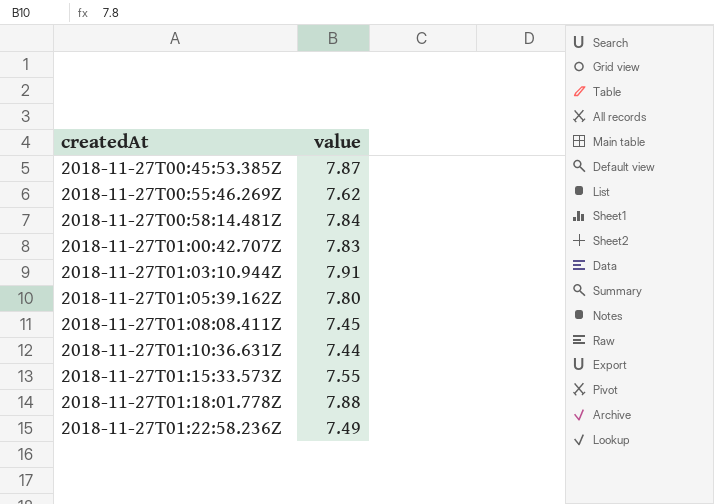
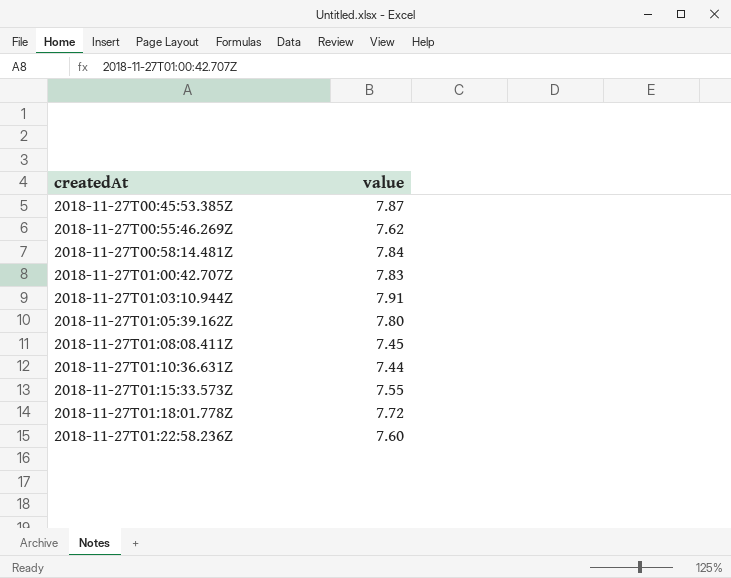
2018-11-27T01:18:01.778Z | value: 7.88 -> 7.72
2018-11-27T01:22:58.236Z | value: 7.49 -> 7.60

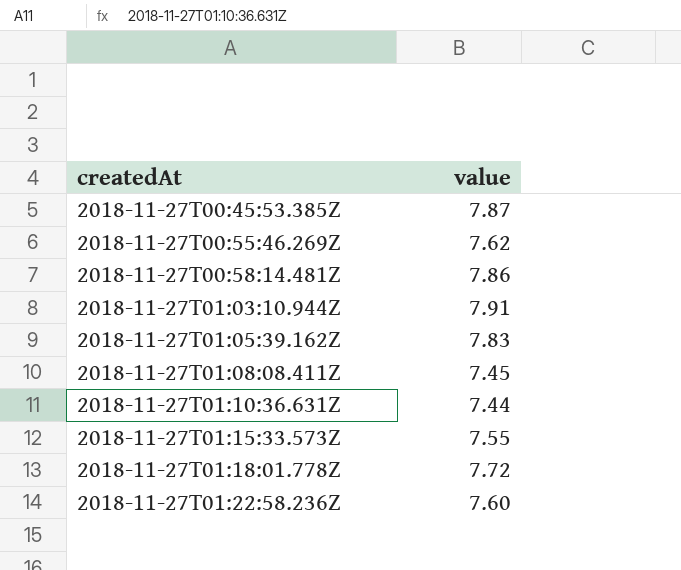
row 2018-11-27T01:00:42.707Z: 7.83 -> none
2018-11-27T00:58:14.481Z | value: 7.84 -> 7.86
2018-11-27T01:05:39.162Z | value: 7.80 -> 7.83

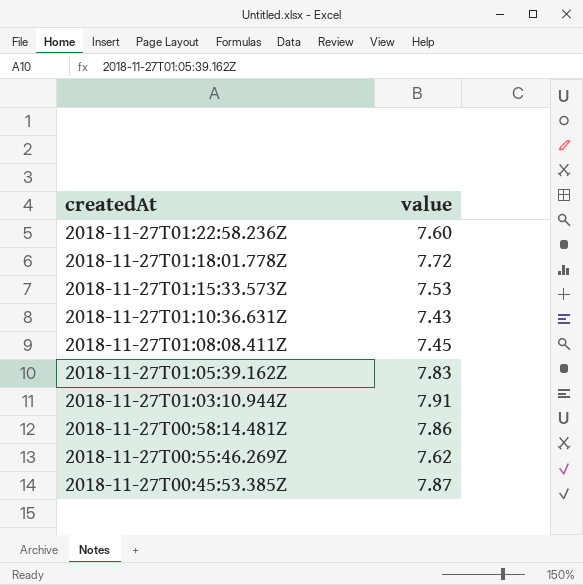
row order: createdAt ascending -> createdAt descending
2018-11-27T01:15:33.573Z | value: 7.55 -> 7.53
2018-11-27T01:10:36.631Z | value: 7.44 -> 7.43

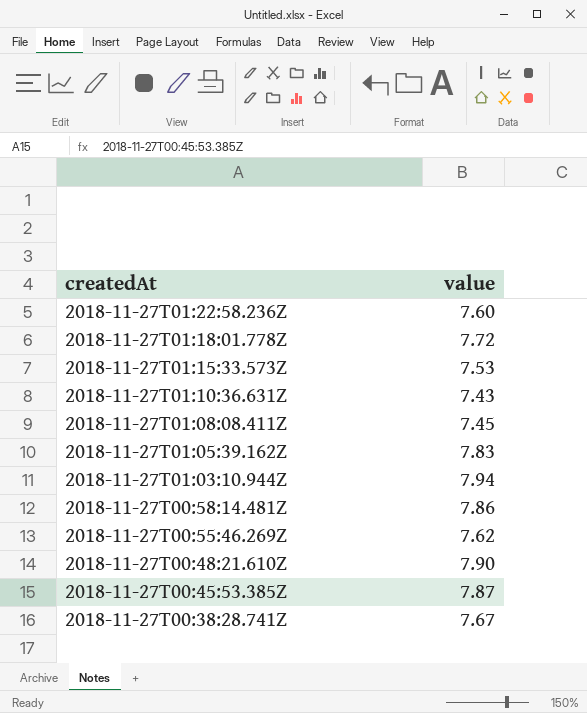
2018-11-27T01:03:10.944Z | value: 7.91 -> 7.94
row 2018-11-27T00:48:21.610Z: none -> 7.90
row 2018-11-27T00:38:28.741Z: none -> 7.67

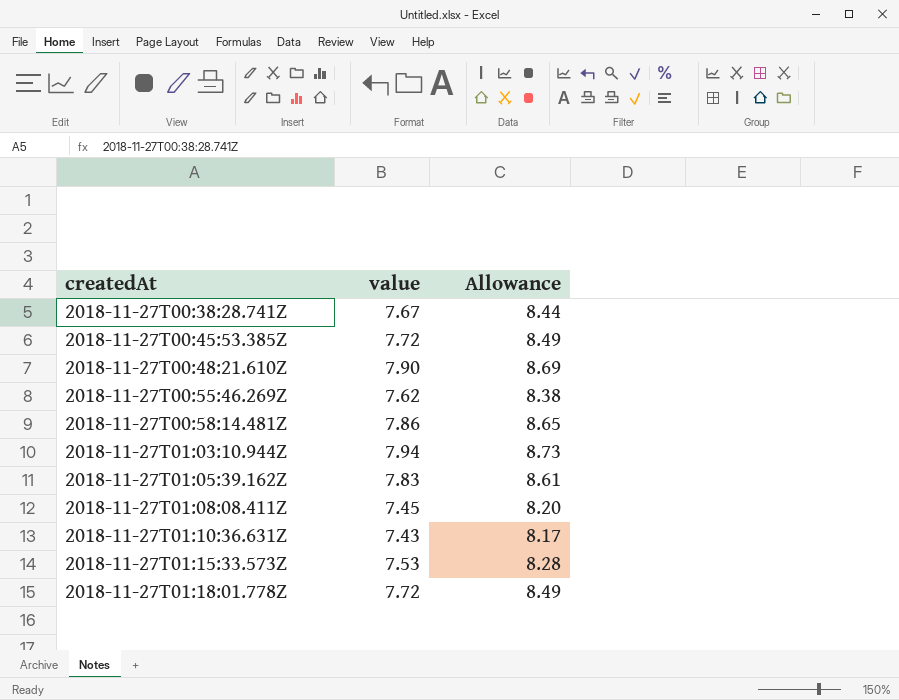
row order: createdAt descending -> createdAt ascending
column Allowance | formula: none -> [value] * 1.1
row 2018-11-27T01:22:58.236Z: 7.60 -> none
2018-11-27T00:45:53.385Z | value: 7.87 -> 7.72

